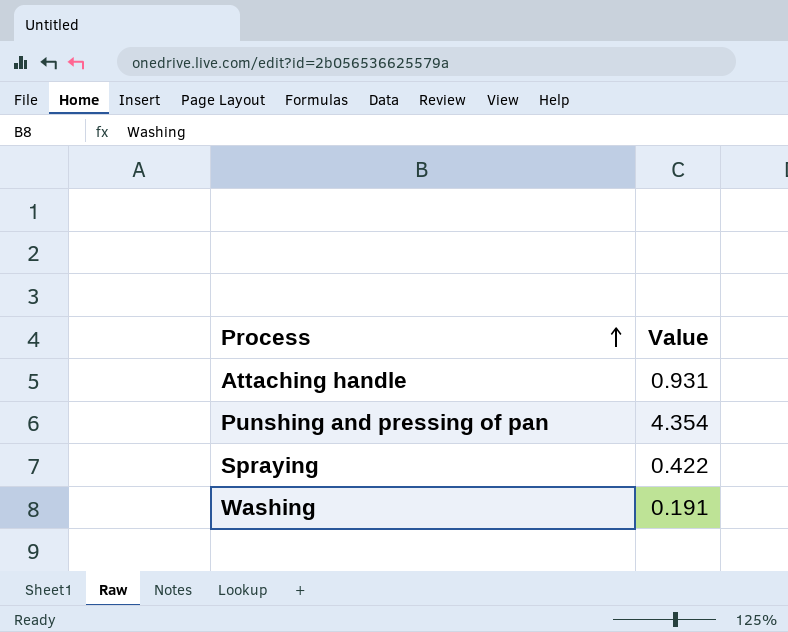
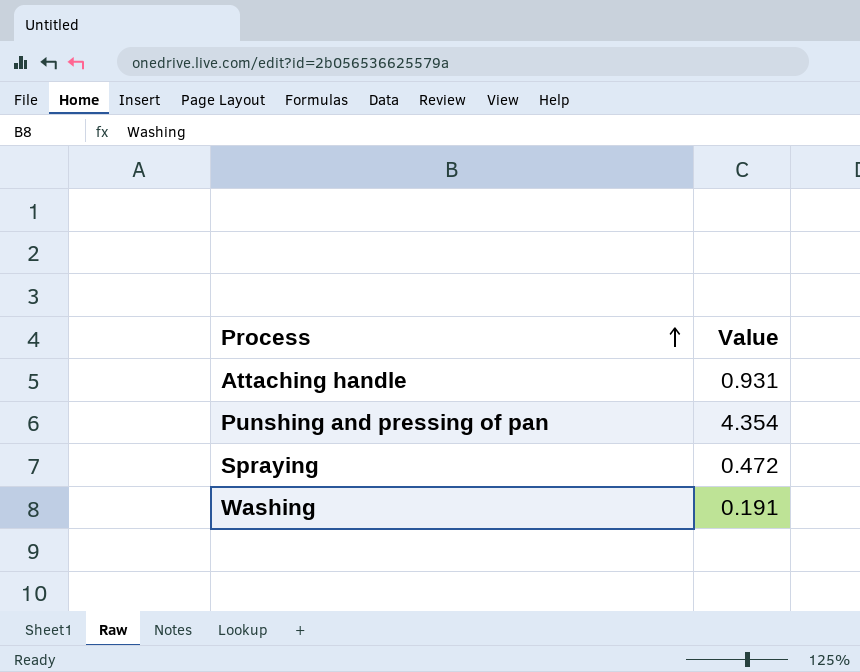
Spraying | Value: 0.422 -> 0.472

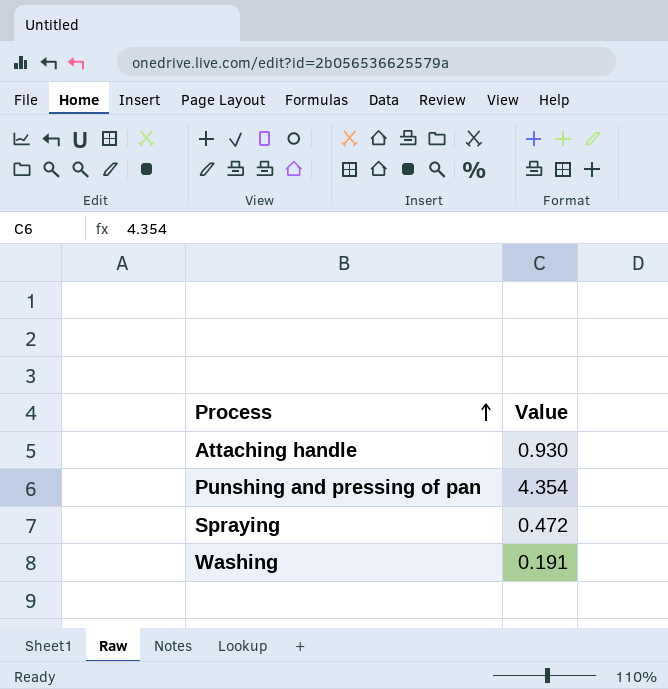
Attaching handle | Value: 0.931 -> 0.930

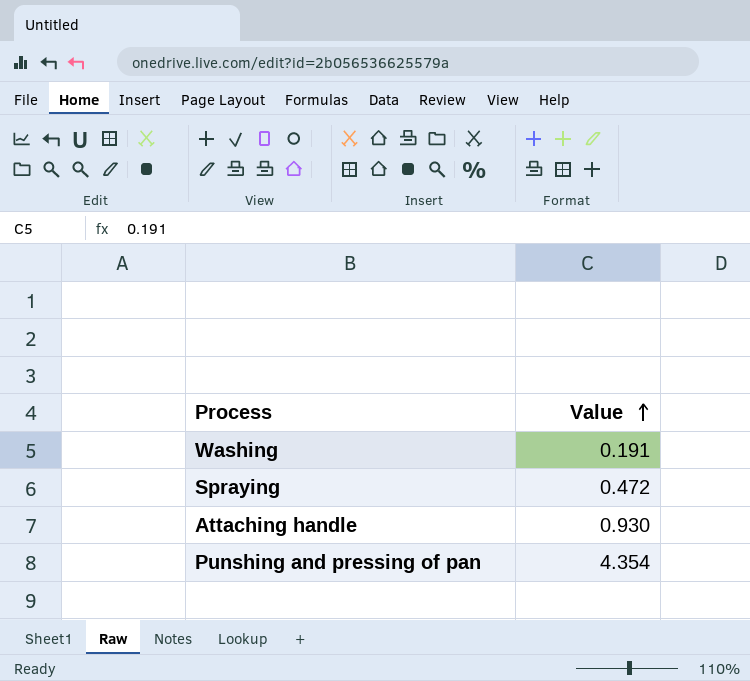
row order: Process ascending -> Value ascending

